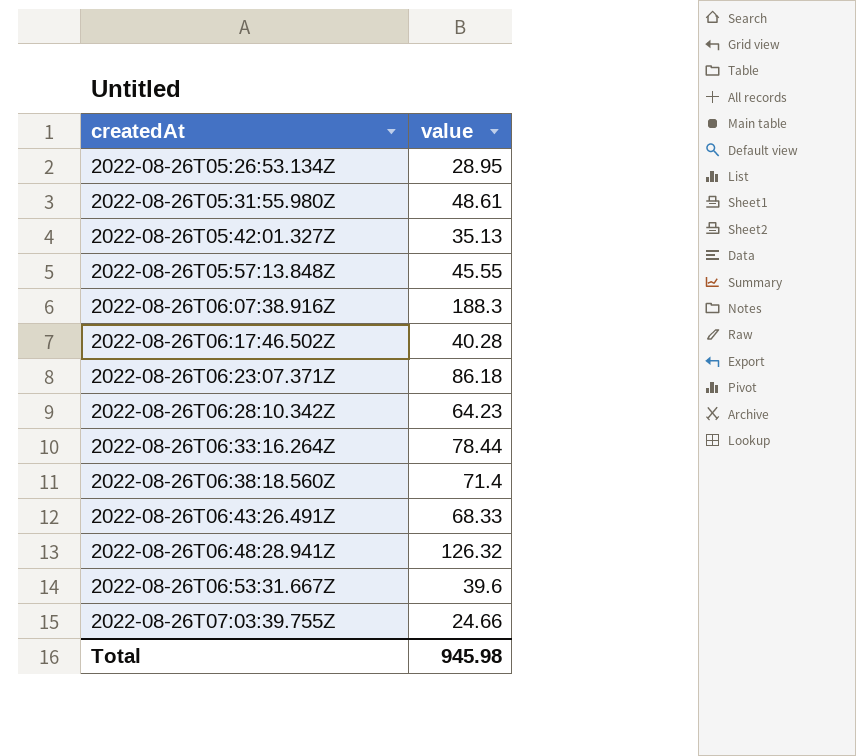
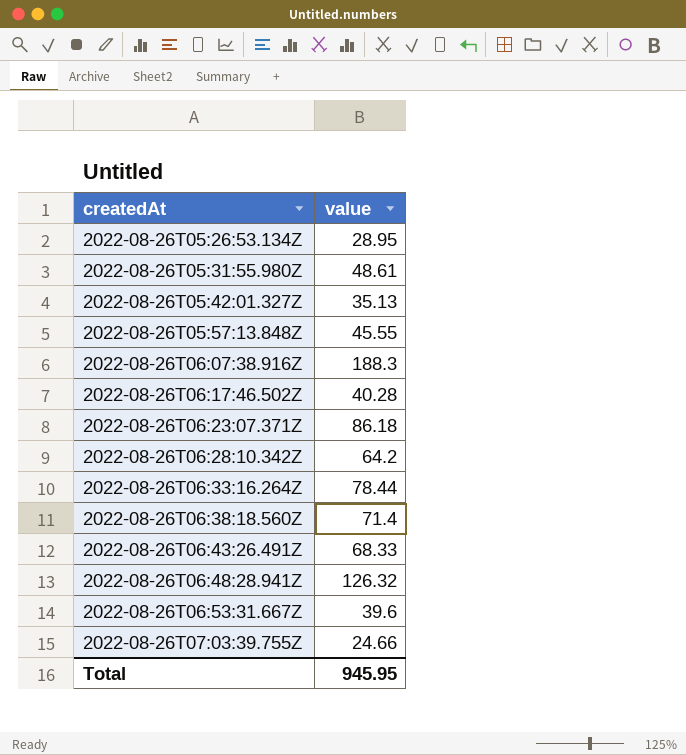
2022-08-26T06:28:10.342Z | value: 64.23 -> 64.2
Total | value: 945.98 -> 945.95

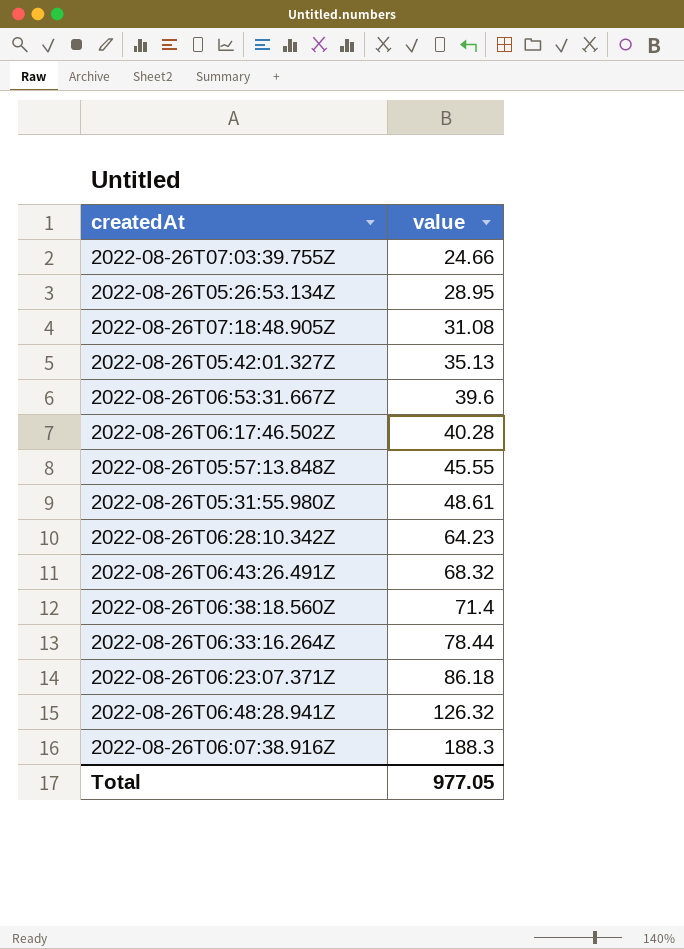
row order: createdAt ascending -> value ascending
row 2022-08-26T07:18:48.905Z: none -> 31.08
2022-08-26T06:28:10.342Z | value: 64.2 -> 64.23
2022-08-26T06:43:26.491Z | value: 68.33 -> 68.32
Total | value: 945.95 -> 977.05

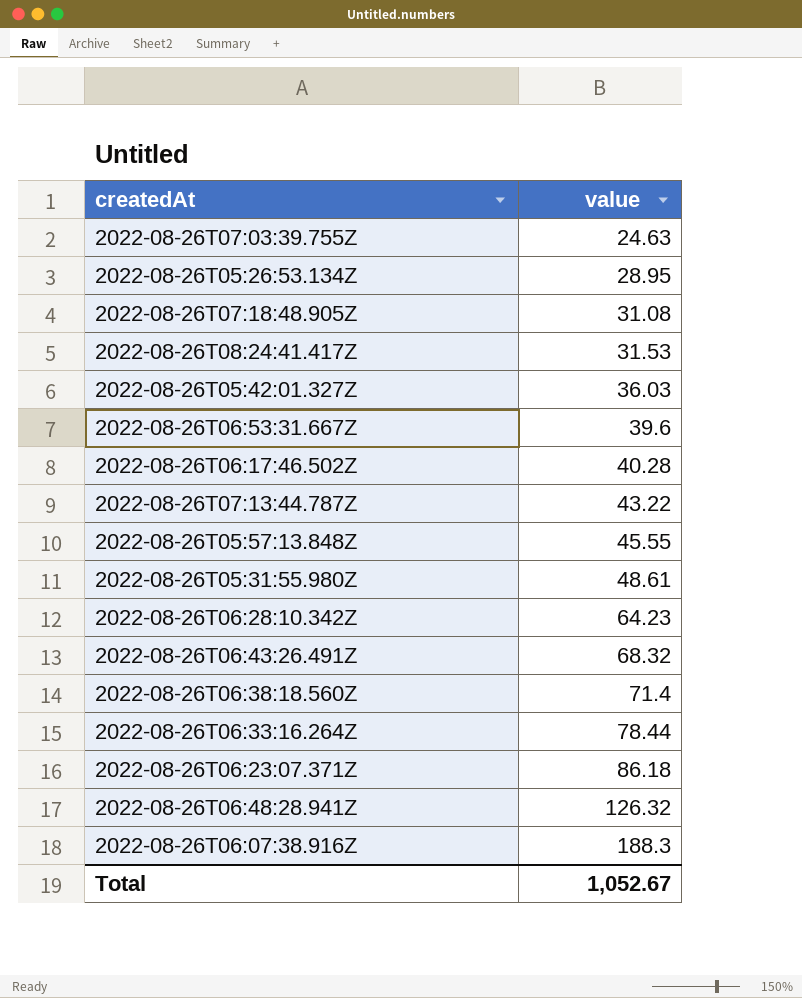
2022-08-26T07:03:39.755Z | value: 24.66 -> 24.63
row 2022-08-26T08:24:41.417Z: none -> 31.53
2022-08-26T05:42:01.327Z | value: 35.13 -> 36.03
row 2022-08-26T07:13:44.787Z: none -> 43.22
Total | value: 977.05 -> 1,052.67

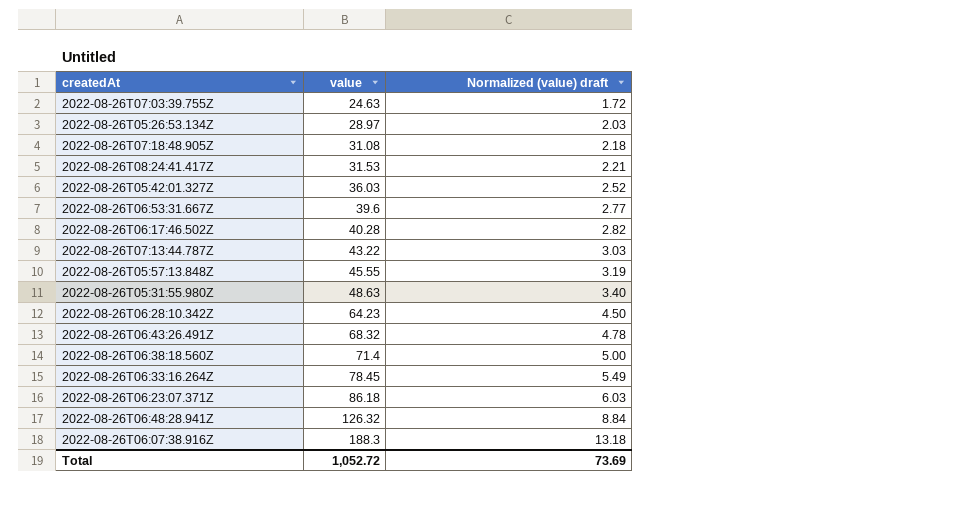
column Normalized (value) draft | formula: none -> [value] * 0.07
2022-08-26T05:26:53.134Z | value: 28.95 -> 28.97
2022-08-26T05:31:55.980Z | value: 48.61 -> 48.63
2022-08-26T06:33:16.264Z | value: 78.44 -> 78.45
Total | value: 1,052.67 -> 1,052.72

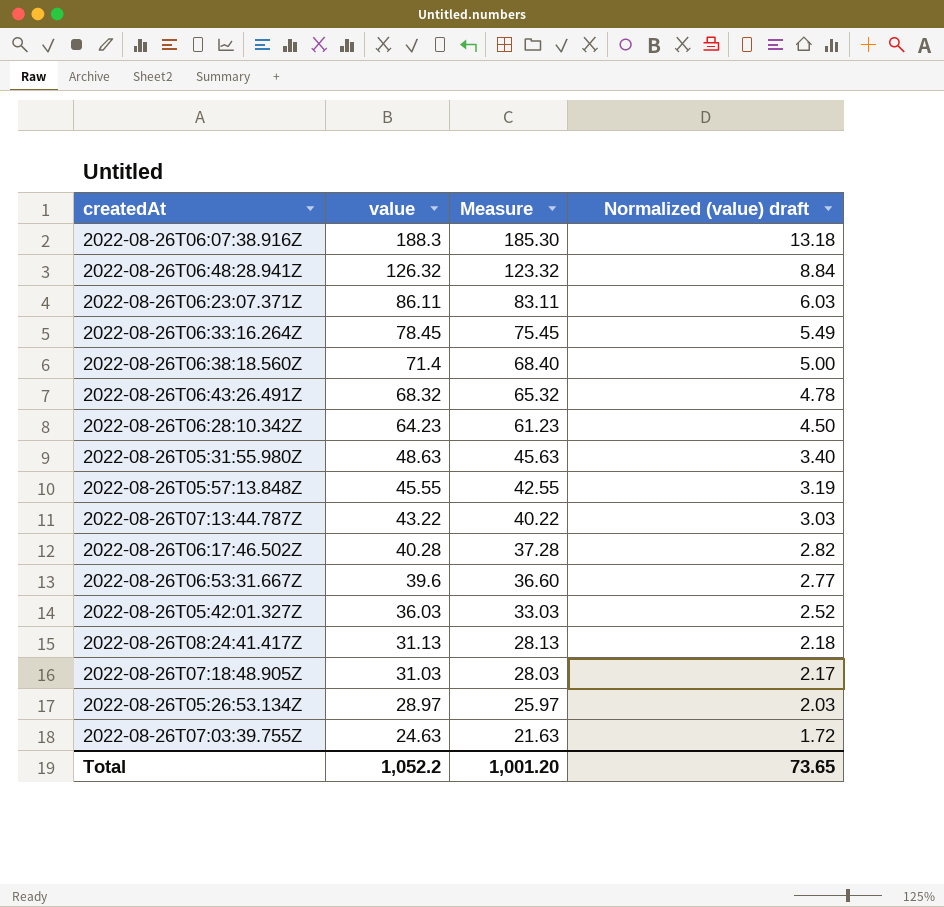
row order: value ascending -> value descending
column Measure | formula: none -> [value] - 3
2022-08-26T06:23:07.371Z | value: 86.18 -> 86.11
2022-08-26T08:24:41.417Z | value: 31.53 -> 31.13
2022-08-26T08:24:41.417Z | Normalized (value) draft: 2.21 -> 2.18
2022-08-26T07:18:48.905Z | value: 31.08 -> 31.03
2022-08-26T07:18:48.905Z | Normalized (value) draft: 2.18 -> 2.17
Total | value: 1,052.72 -> 1,052.2
Total | Normalized (value) draft: 73.69 -> 73.65

